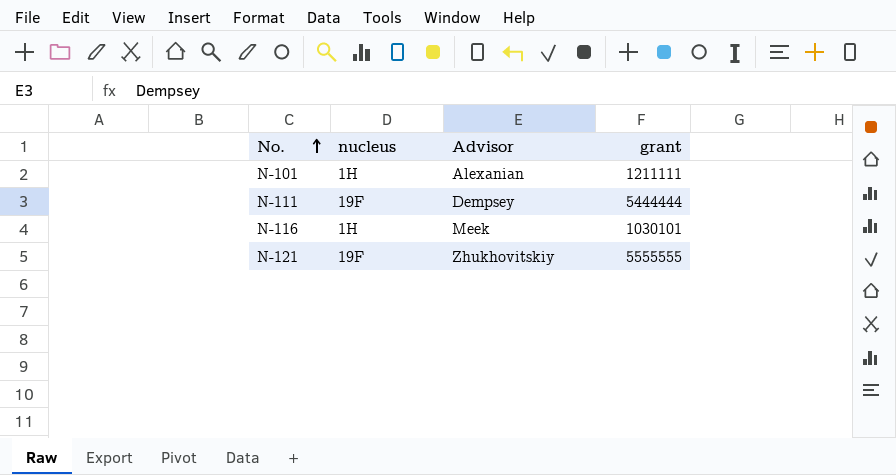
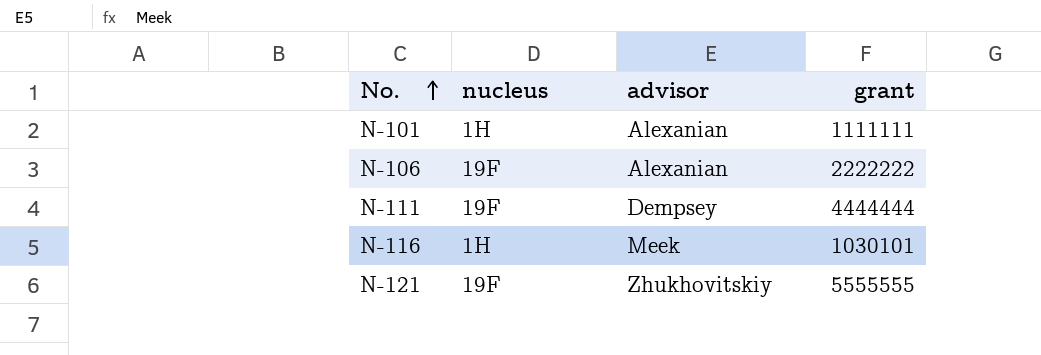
column name: Advisor -> advisor
N-101 | grant: 1211111 -> 1111111
row N-106: none -> 19F | Alexanian | 2222222
N-111 | grant: 5444444 -> 4444444

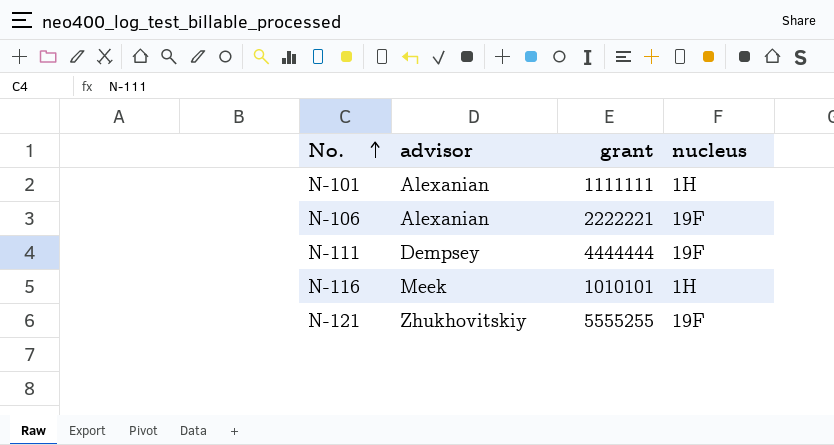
column nucleus | position: 2 -> 4
N-106 | grant: 2222222 -> 2222221
N-116 | grant: 1030101 -> 1010101
N-121 | grant: 5555555 -> 5555255

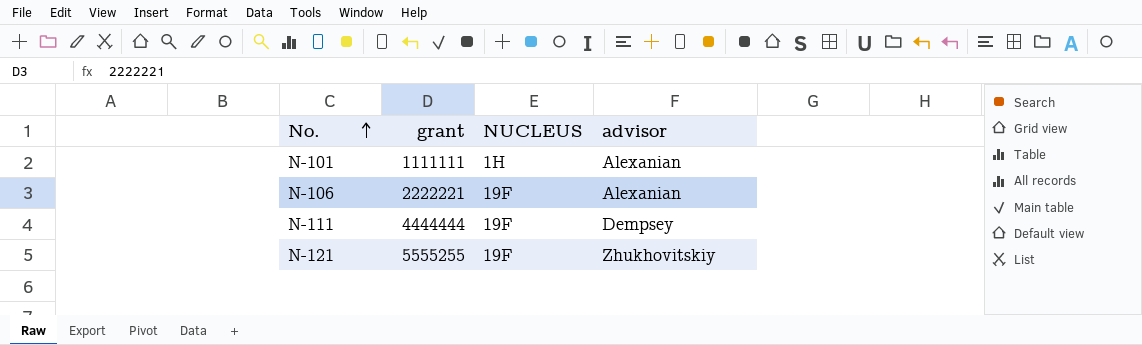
column name: nucleus -> NUCLEUS
column advisor | position: 2 -> 4
row N-116: Meek | 1010101 | 1H -> none

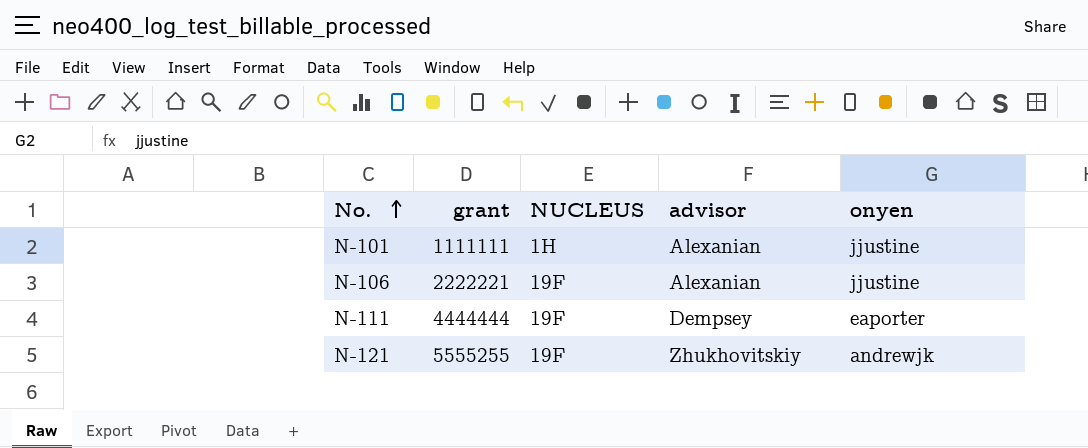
column onyen | position: none -> 5

